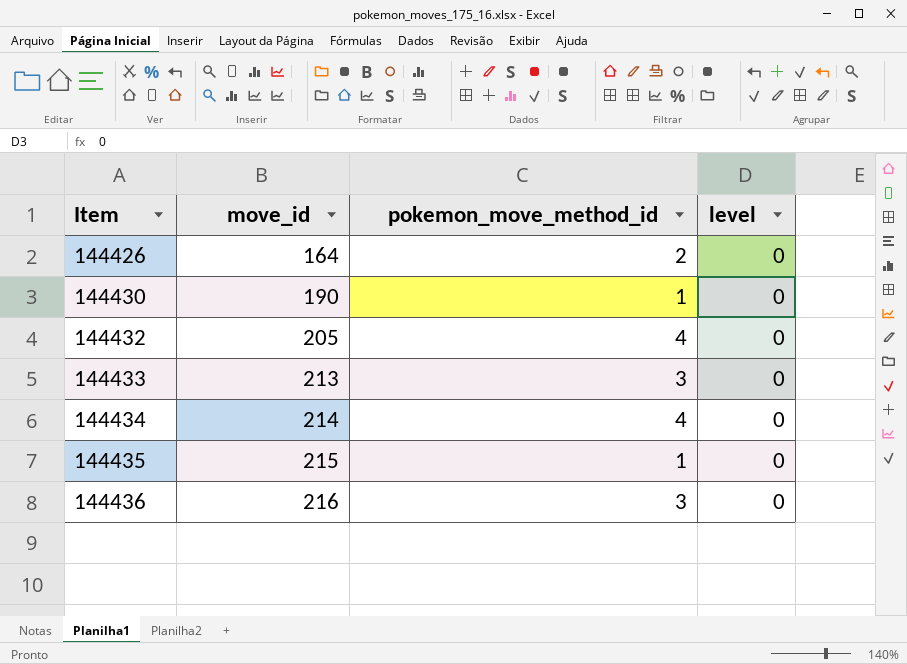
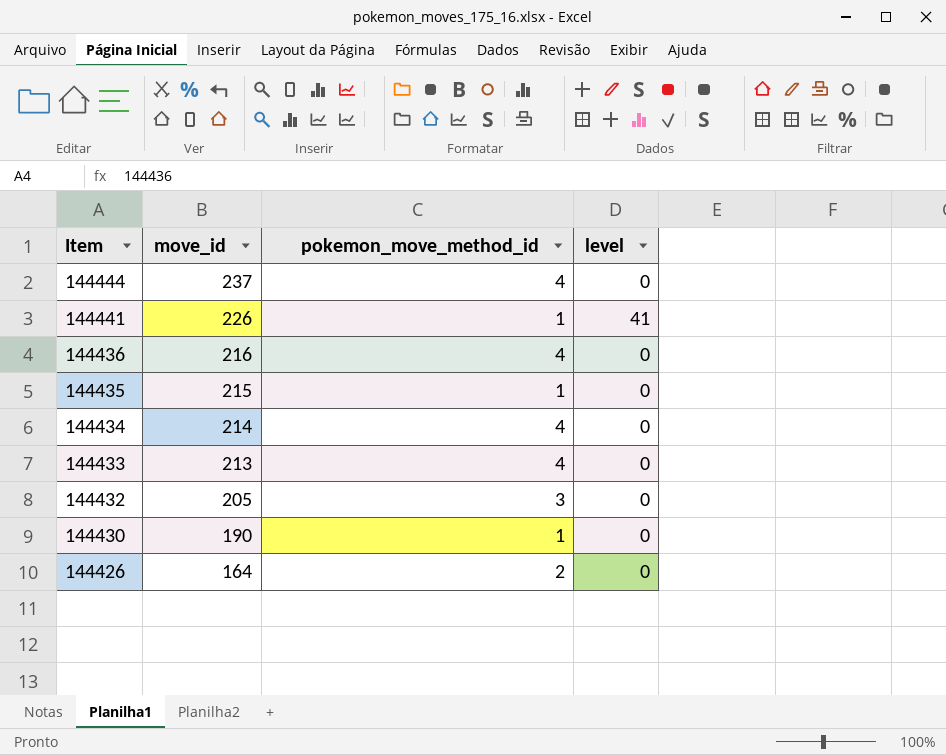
row order: Item ascending -> Item descending
row 144444: none -> 237 | 4 | 0
row 144441: none -> 226 | 1 | 41
144436 | pokemon_move_method_id: 3 -> 4
144433 | pokemon_move_method_id: 3 -> 4
144432 | pokemon_move_method_id: 4 -> 3

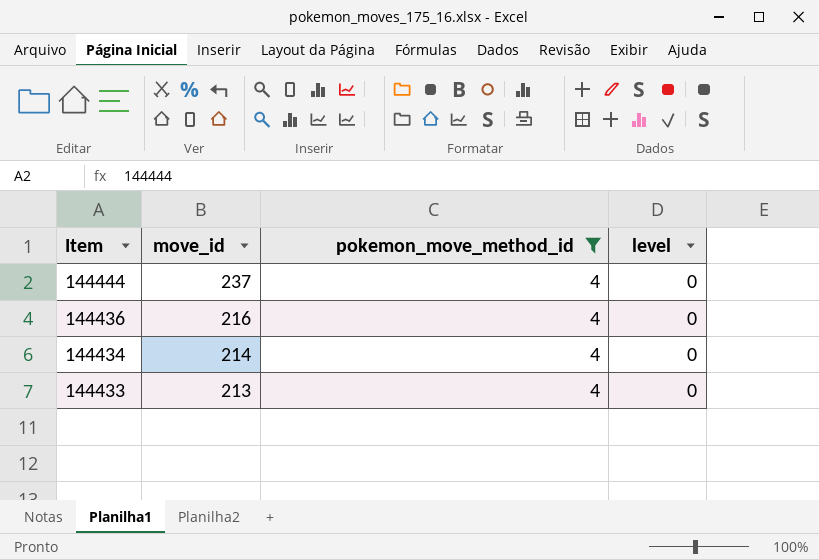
filter: none -> pokemon_move_method_id = 4

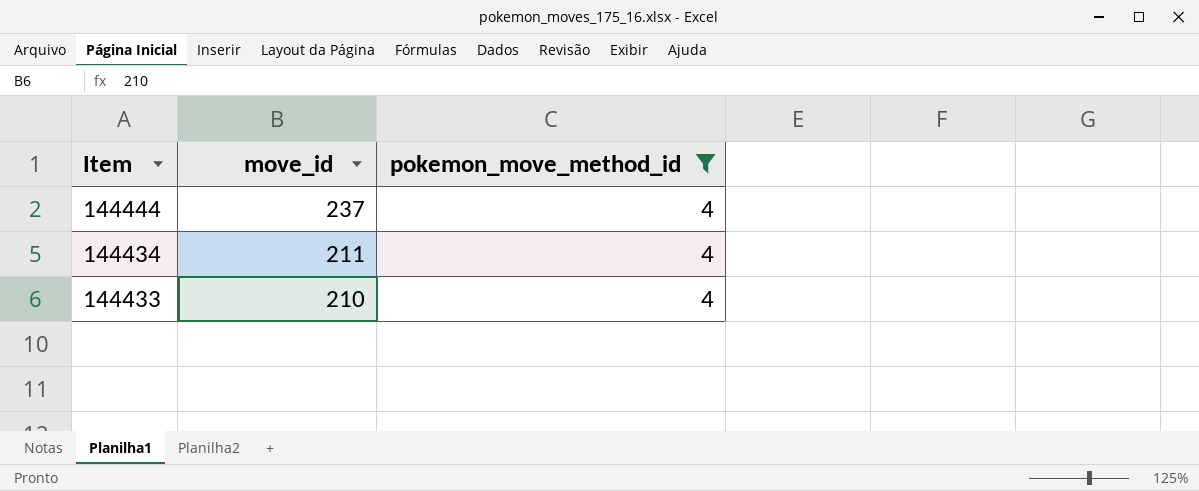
column level | position: 4 -> none
row 144436: 216 | 4 | 0 -> none
144434 | move_id: 214 -> 211
144433 | move_id: 213 -> 210

